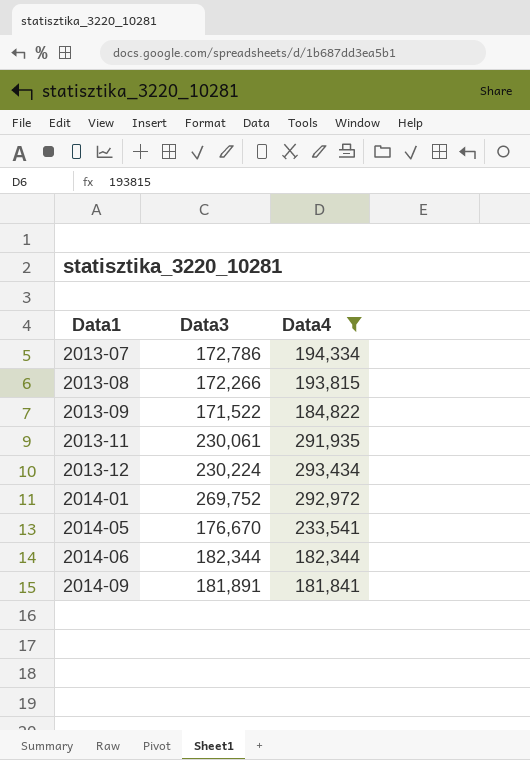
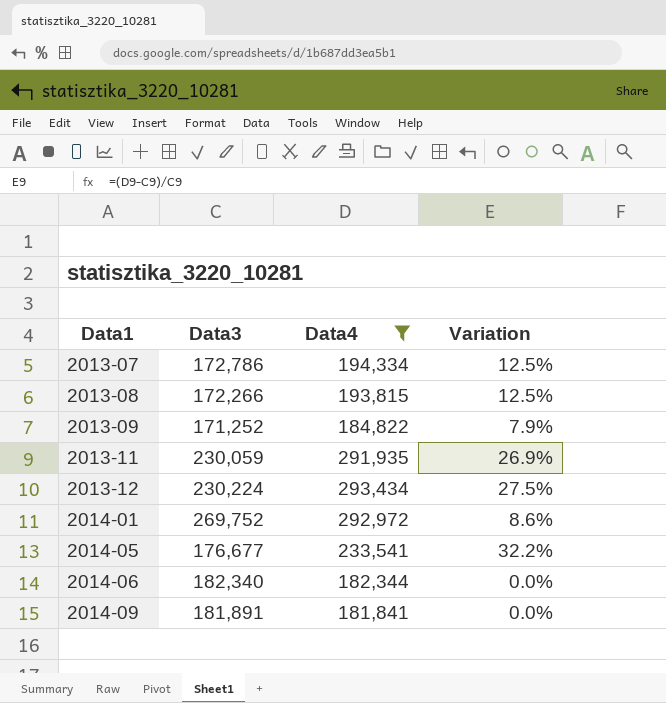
column Variation | formula: none -> ([Data4] - [Data3]) / [Data3]
2013-09 | Data3: 171,522 -> 171,252
2013-11 | Data3: 230,061 -> 230,059
2014-05 | Data3: 176,670 -> 176,677
2014-06 | Data3: 182,344 -> 182,340

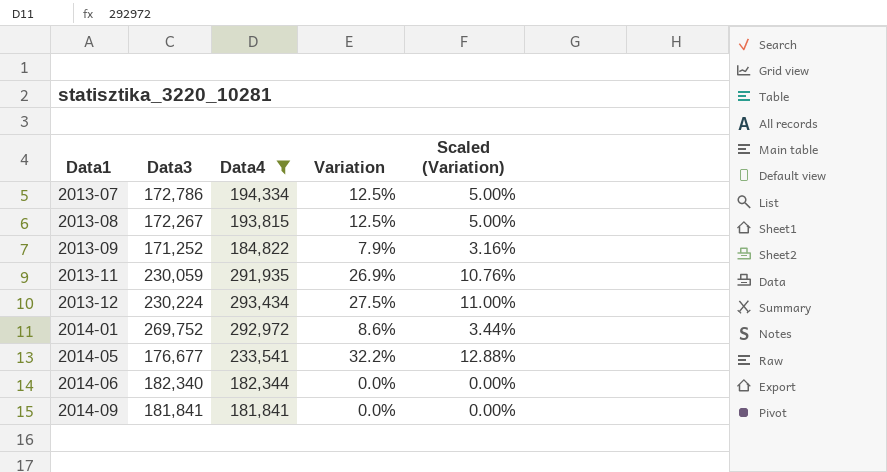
column Scaled (Variation) | formula: none -> [Variation] * 0.4
2013-08 | Data3: 172,266 -> 172,267
2014-09 | Data3: 181,891 -> 181,841

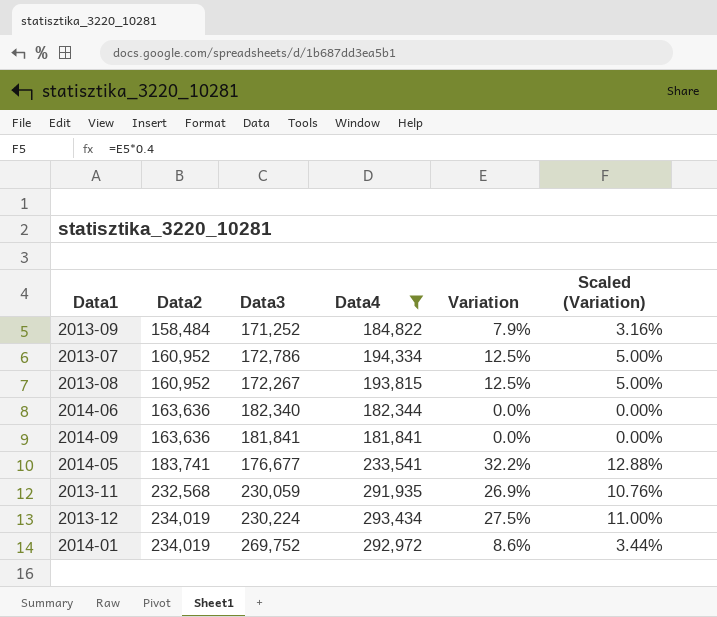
row order: Data1 ascending -> Data2 ascending
column Data2 | position: none -> 2

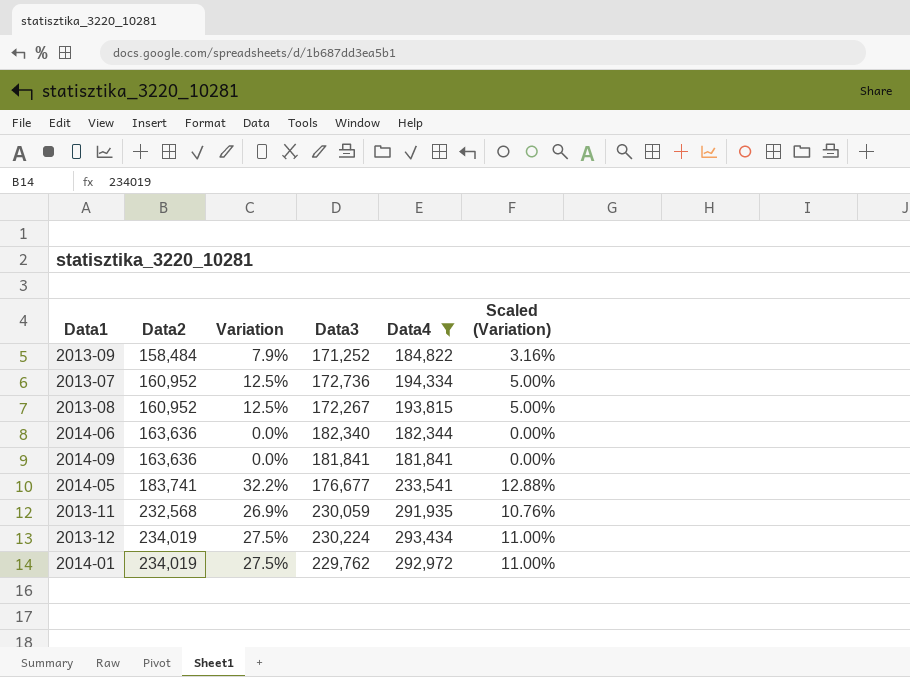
column Variation | position: 5 -> 3
2013-07 | Data3: 172,786 -> 172,736
2014-01 | Variation: 8.6% -> 27.5%
2014-01 | Data3: 269,752 -> 229,762
2014-01 | Scaled (Variation): 3.44% -> 11.00%

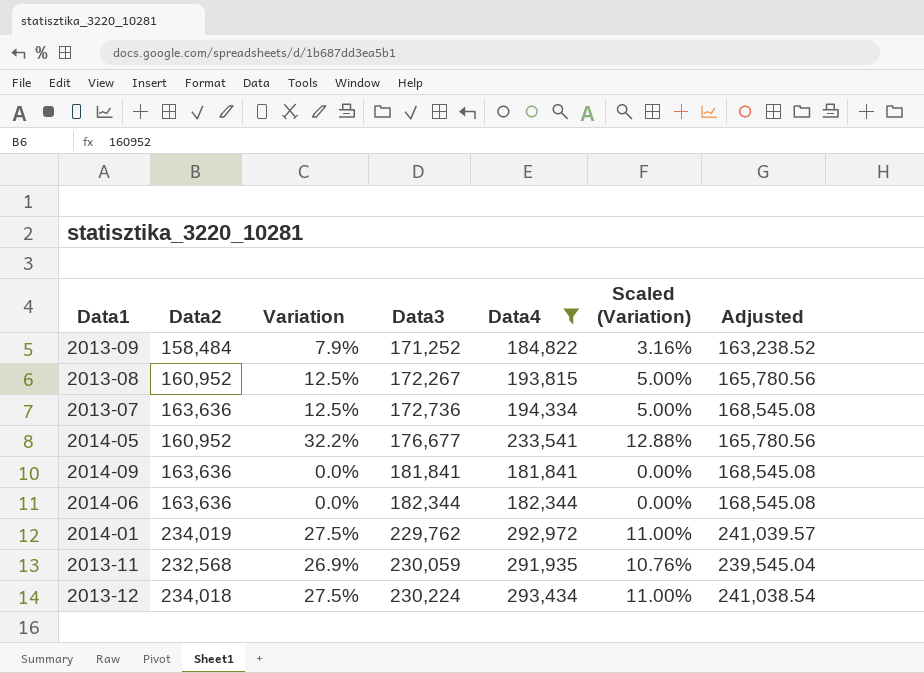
row order: Data2 ascending -> Data3 ascending
column Adjusted | formula: none -> [Data2] * 1.03
2013-07 | Data2: 160,952 -> 163,636
2014-05 | Data2: 183,741 -> 160,952
2014-06 | Data3: 182,340 -> 182,344
2013-12 | Data2: 234,019 -> 234,018

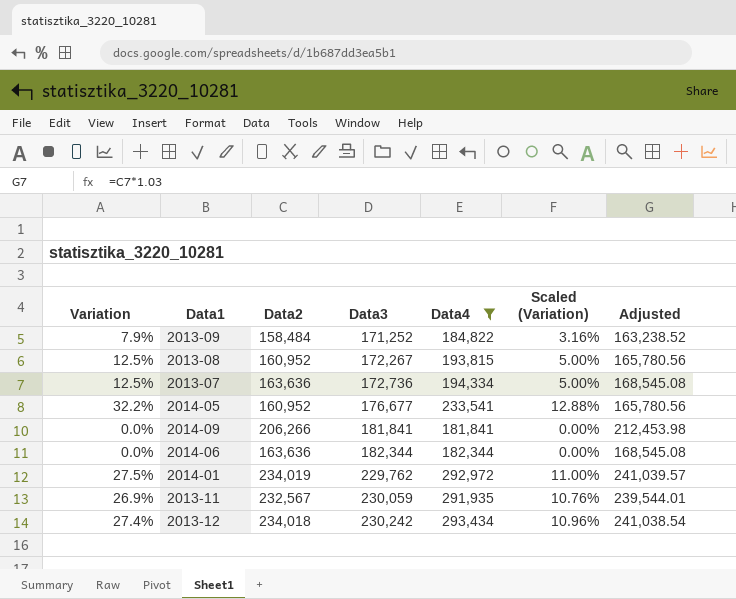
column Variation | position: 3 -> 1
2014-09 | Data2: 163,636 -> 206,266
2014-09 | Adjusted: 168,545.08 -> 212,453.98
2013-11 | Data2: 232,568 -> 232,567
2013-11 | Adjusted: 239,545.04 -> 239,544.01
2013-12 | Variation: 27.5% -> 27.4%
2013-12 | Data3: 230,224 -> 230,242
2013-12 | Scaled (Variation): 11.00% -> 10.96%

